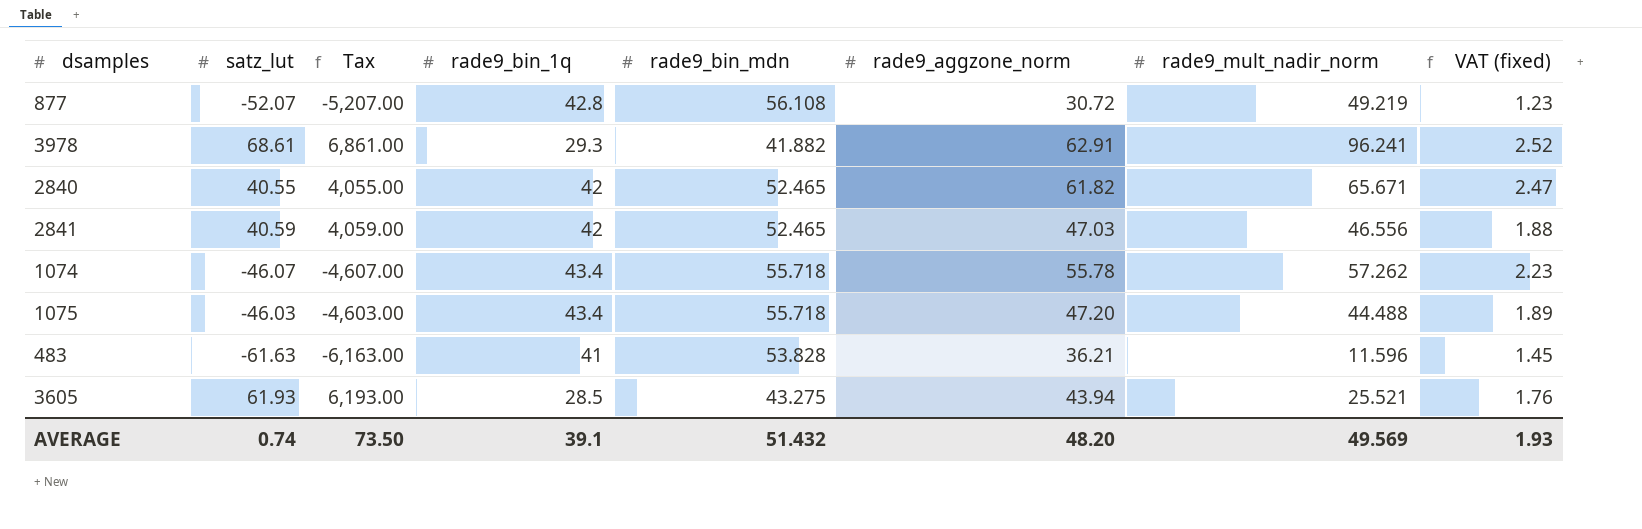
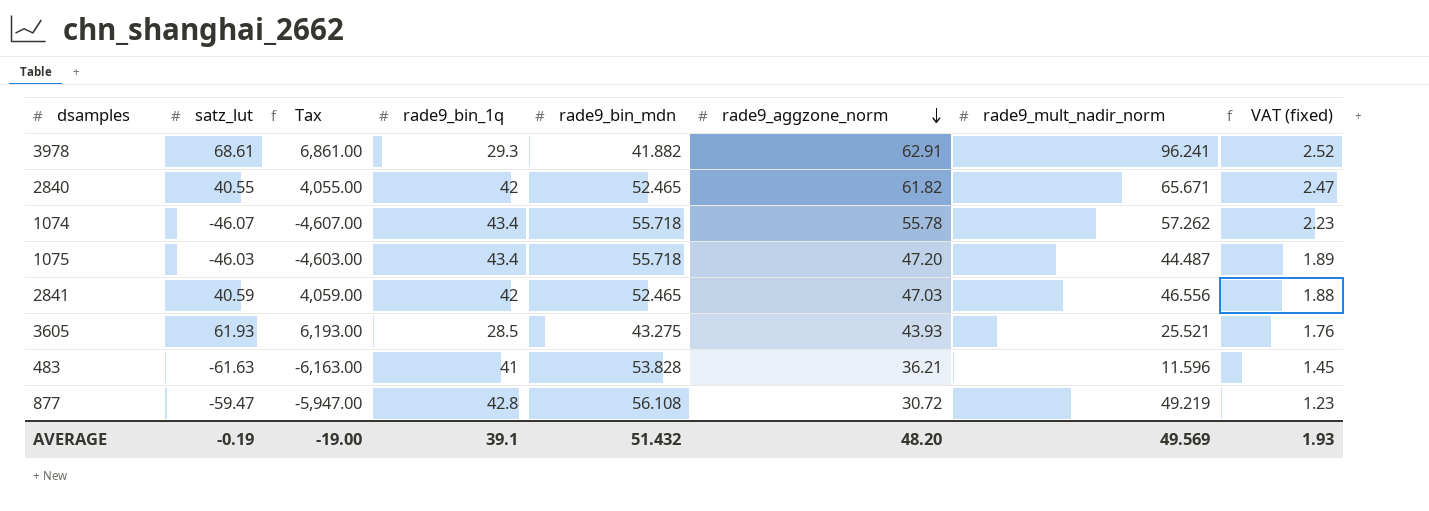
row order: none -> rade9_aggzone_norm descending
1075 | rade9_mult_nadir_norm: 44.488 -> 44.487
3605 | rade9_aggzone_norm: 43.94 -> 43.93
877 | satz_lut: -52.07 -> -59.47
877 | Tax: -5,207.00 -> -5,947.00
AVERAGE | satz_lut: 0.74 -> -0.19
AVERAGE | Tax: 73.50 -> -19.00

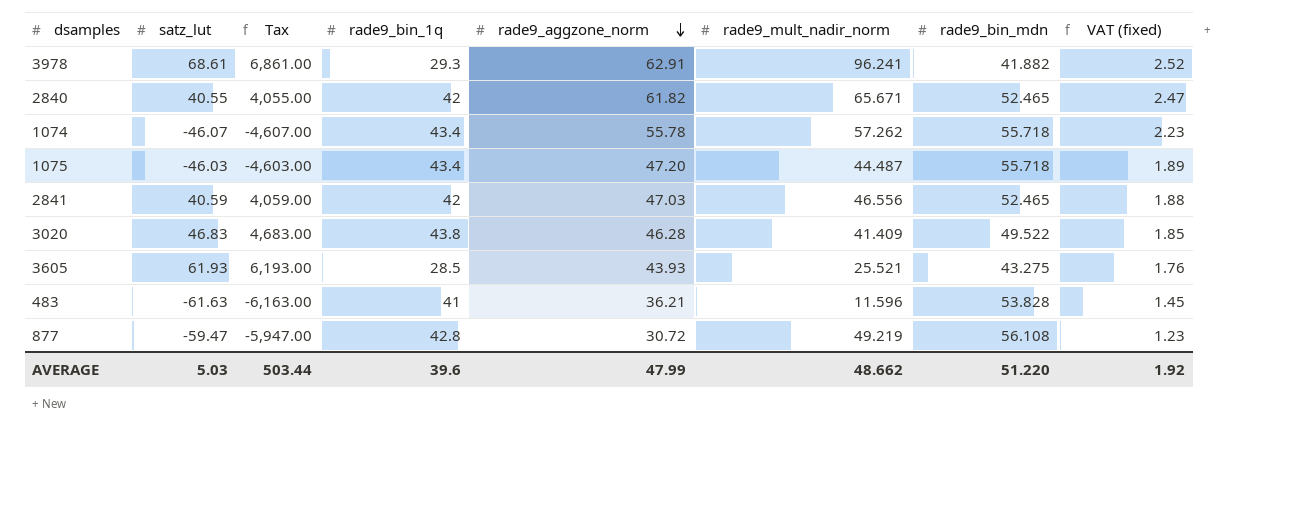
column rade9_bin_mdn | position: 5 -> 7
row 3020: none -> 46.83 | 4,683.00 | 43.8 | 46.28 | 41.409 | 49.522 | 1.85
AVERAGE | satz_lut: -0.19 -> 5.03
AVERAGE | Tax: -19.00 -> 503.44
AVERAGE | rade9_bin_1q: 39.1 -> 39.6
AVERAGE | rade9_aggzone_norm: 48.20 -> 47.99
AVERAGE | rade9_mult_nadir_norm: 49.569 -> 48.662
AVERAGE | rade9_bin_mdn: 51.432 -> 51.220
AVERAGE | VAT (fixed): 1.93 -> 1.92

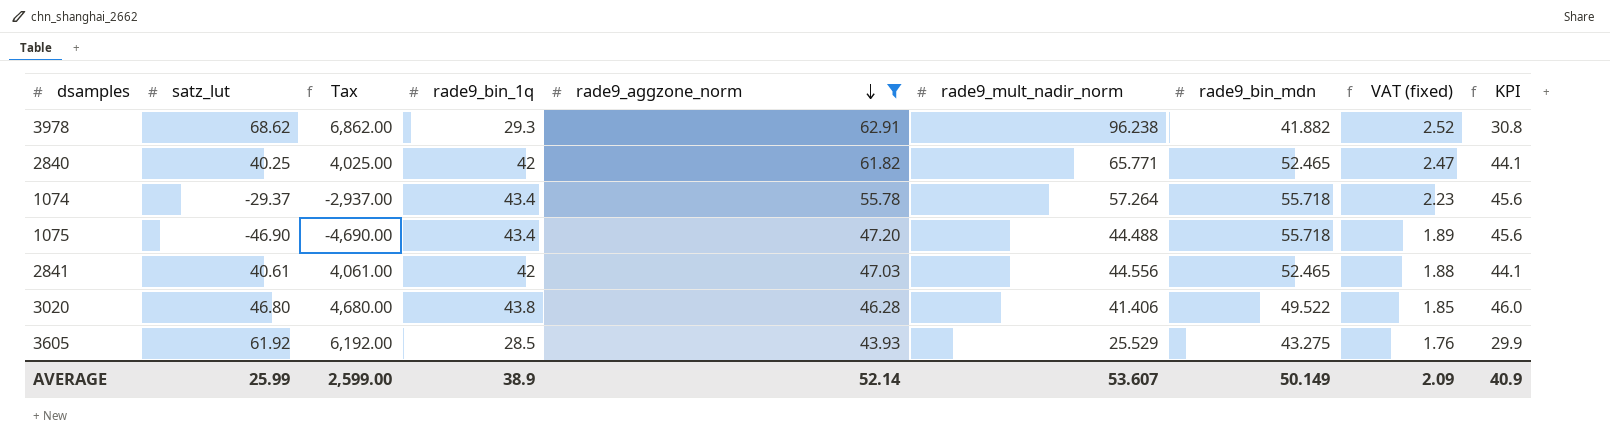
filter: none -> rade9_aggzone_norm >= 43.93
column KPI | formula: none -> [rade9_bin_1q] * 1.05
3978 | satz_lut: 68.61 -> 68.62
3978 | Tax: 6,861.00 -> 6,862.00
3978 | rade9_mult_nadir_norm: 96.241 -> 96.238
2840 | satz_lut: 40.55 -> 40.25
2840 | Tax: 4,055.00 -> 4,025.00
2840 | rade9_mult_nadir_norm: 65.671 -> 65.771
1074 | satz_lut: -46.07 -> -29.37
1074 | Tax: -4,607.00 -> -2,937.00
1074 | rade9_mult_nadir_norm: 57.262 -> 57.264
1075 | satz_lut: -46.03 -> -46.90
1075 | Tax: -4,603.00 -> -4,690.00
1075 | rade9_mult_nadir_norm: 44.487 -> 44.488
2841 | satz_lut: 40.59 -> 40.61
2841 | Tax: 4,059.00 -> 4,061.00
2841 | rade9_mult_nadir_norm: 46.556 -> 44.556
3020 | satz_lut: 46.83 -> 46.80
3020 | Tax: 4,683.00 -> 4,680.00
3020 | rade9_mult_nadir_norm: 41.409 -> 41.406
3605 | satz_lut: 61.93 -> 61.92
3605 | Tax: 6,193.00 -> 6,192.00
3605 | rade9_mult_nadir_norm: 25.521 -> 25.529
AVERAGE | satz_lut: 5.03 -> 25.99
AVERAGE | Tax: 503.44 -> 2,599.00
AVERAGE | rade9_bin_1q: 39.6 -> 38.9
AVERAGE | rade9_aggzone_norm: 47.99 -> 52.14
AVERAGE | rade9_mult_nadir_norm: 48.662 -> 53.607
AVERAGE | rade9_bin_mdn: 51.220 -> 50.149
AVERAGE | VAT (fixed): 1.92 -> 2.09

